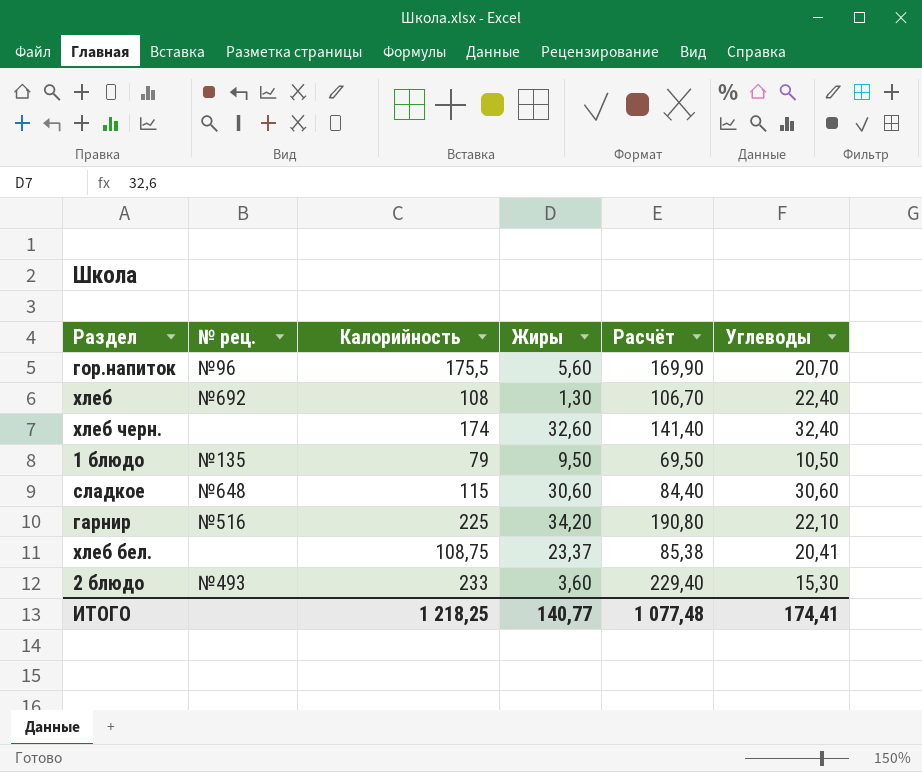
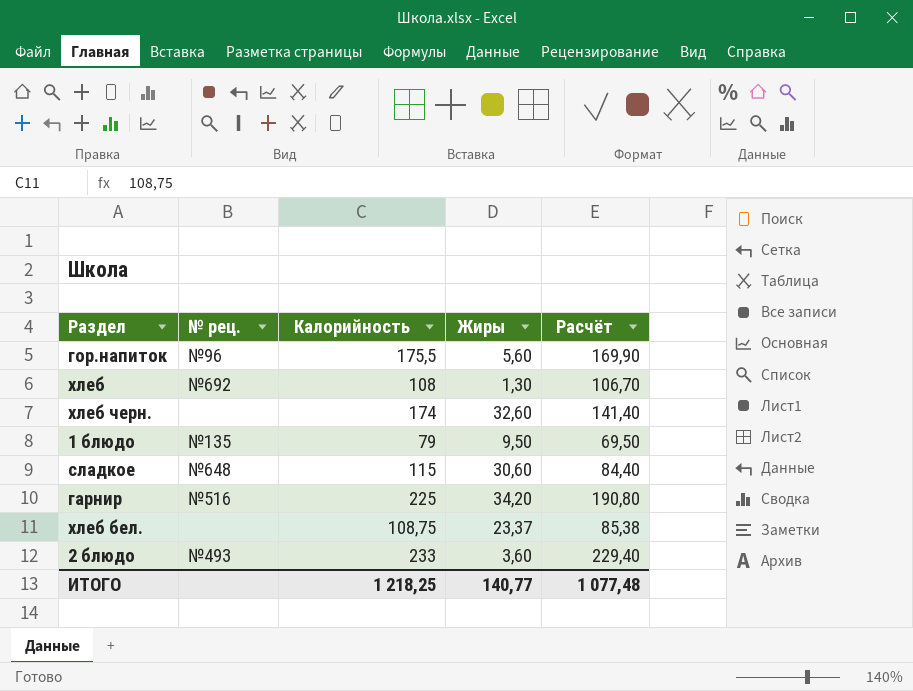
column Углеводы | position: 6 -> none

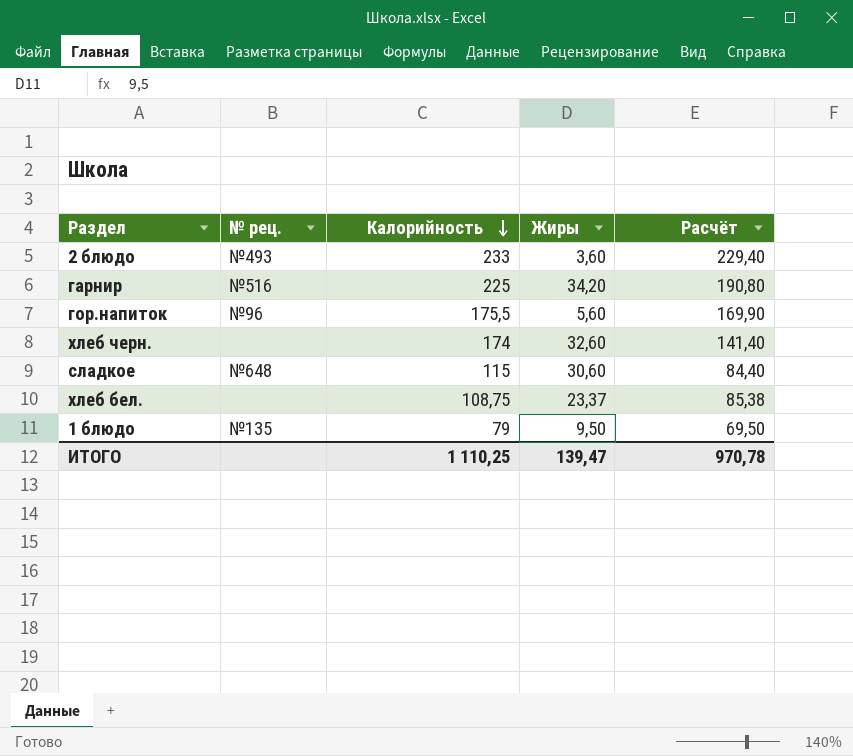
row order: none -> Калорийность descending
row хлеб: №692 | 108 | 1,30 | 106,70 -> none
ИТОГО | Калорийность: 1 218,25 -> 1 110,25
ИТОГО | Жиры: 140,77 -> 139,47
ИТОГО | Расчёт: 1 077,48 -> 970,78

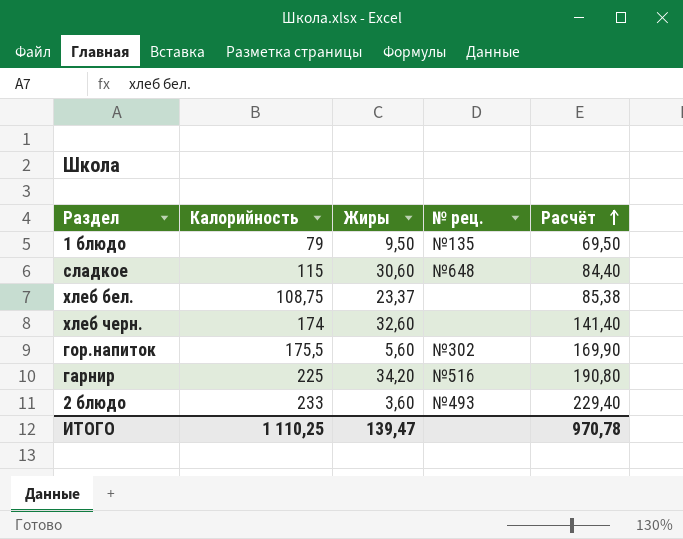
row order: Калорийность descending -> Расчёт ascending
column № рец. | position: 2 -> 4
гор.напиток | № рец.: №96 -> №302

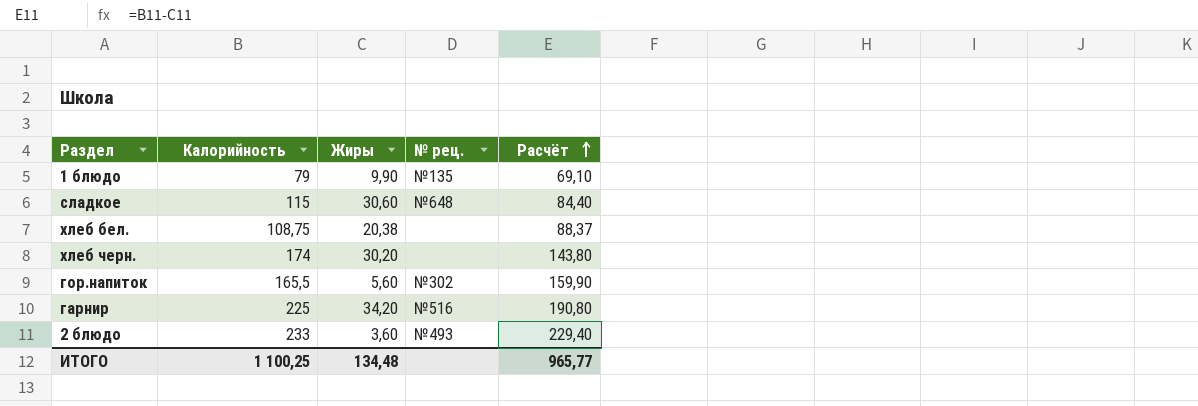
1 блюдо | Жиры: 9,50 -> 9,90
1 блюдо | Расчёт: 69,50 -> 69,10
хлеб бел. | Жиры: 23,37 -> 20,38
хлеб бел. | Расчёт: 85,38 -> 88,37
хлеб черн. | Жиры: 32,60 -> 30,20
хлеб черн. | Расчёт: 141,40 -> 143,80
гор.напиток | Калорийность: 175,5 -> 165,5
гор.напиток | Расчёт: 169,90 -> 159,90
ИТОГО | Калорийность: 1 110,25 -> 1 100,25
ИТОГО | Жиры: 139,47 -> 134,48
ИТОГО | Расчёт: 970,78 -> 965,77

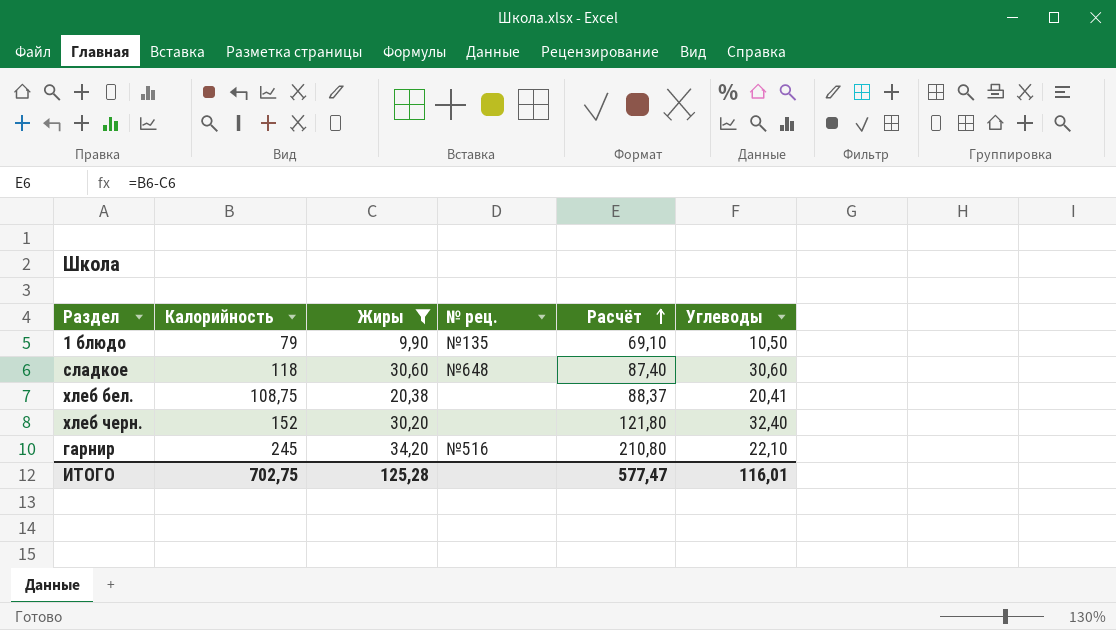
filter: none -> Жиры >= 9,90
column Углеводы | position: none -> 6
сладкое | Калорийность: 115 -> 118
сладкое | Расчёт: 84,40 -> 87,40
хлеб черн. | Калорийность: 174 -> 152
хлеб черн. | Расчёт: 143,80 -> 121,80
гарнир | Калорийность: 225 -> 245
гарнир | Расчёт: 190,80 -> 210,80
ИТОГО | Калорийность: 1 100,25 -> 702,75
ИТОГО | Жиры: 134,48 -> 125,28
ИТОГО | Расчёт: 965,77 -> 577,47

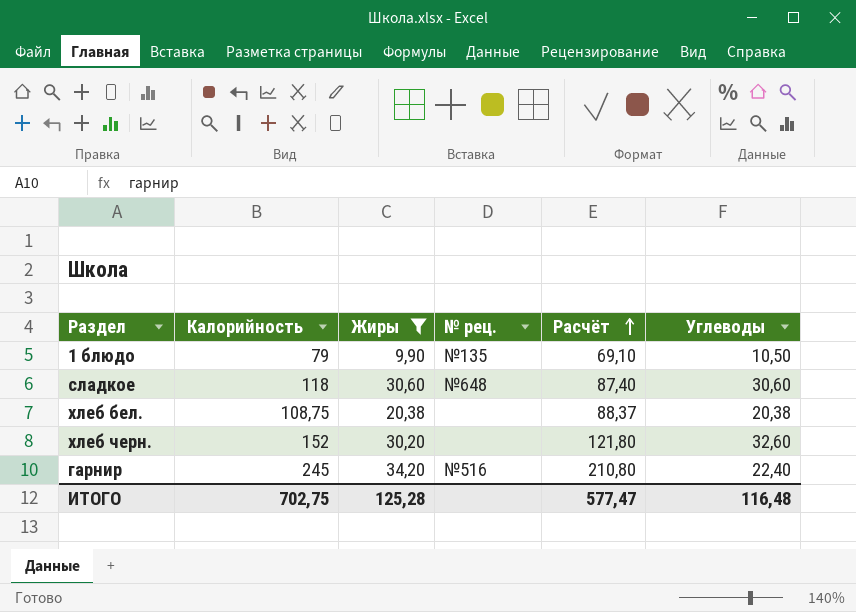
хлеб бел. | Углеводы: 20,41 -> 20,38
хлеб черн. | Углеводы: 32,40 -> 32,60
гарнир | Углеводы: 22,10 -> 22,40
ИТОГО | Углеводы: 116,01 -> 116,48

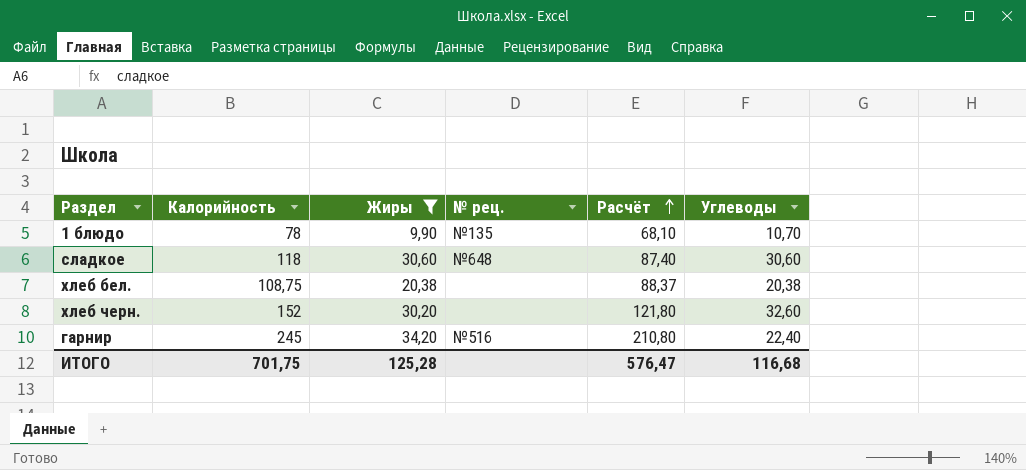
1 блюдо | Калорийность: 79 -> 78
1 блюдо | Расчёт: 69,10 -> 68,10
1 блюдо | Углеводы: 10,50 -> 10,70
ИТОГО | Калорийность: 702,75 -> 701,75
ИТОГО | Расчёт: 577,47 -> 576,47
ИТОГО | Углеводы: 116,48 -> 116,68

